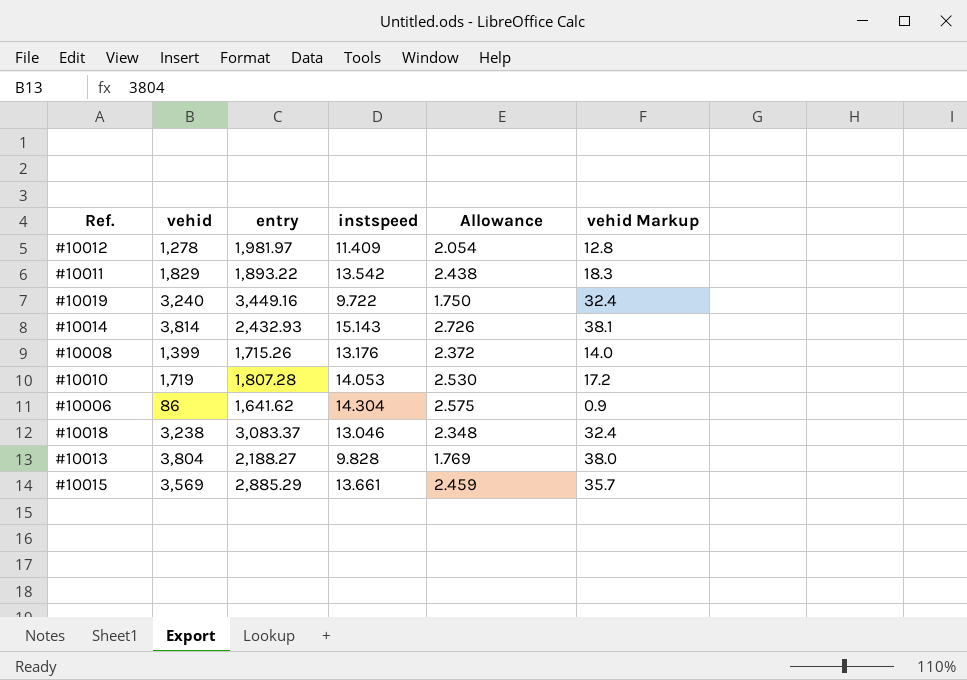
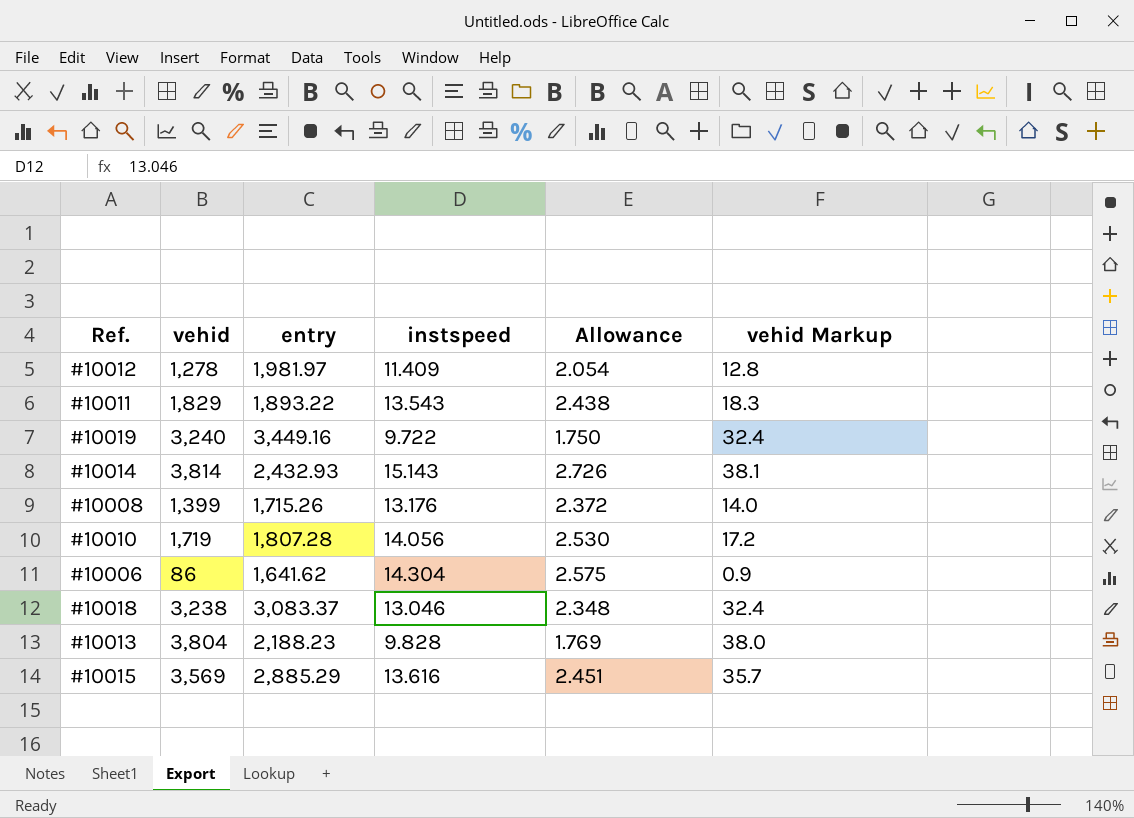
#10011 | instspeed: 13.542 -> 13.543
#10010 | instspeed: 14.053 -> 14.056
#10013 | entry: 2,188.27 -> 2,188.23
#10015 | instspeed: 13.661 -> 13.616
#10015 | Allowance: 2.459 -> 2.451

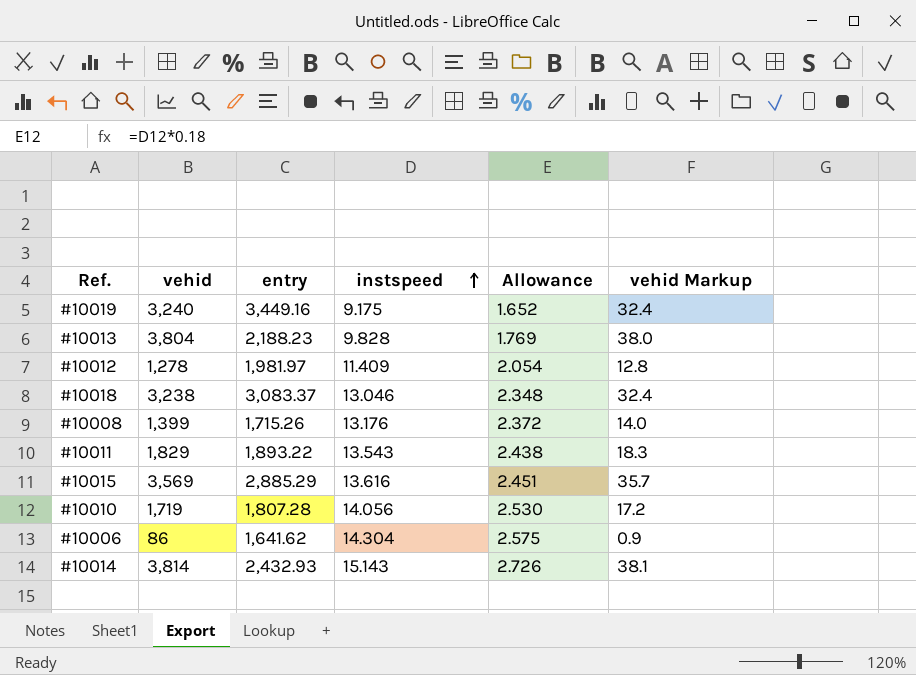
row order: none -> instspeed ascending
#10019 | instspeed: 9.722 -> 9.175
#10019 | Allowance: 1.750 -> 1.652

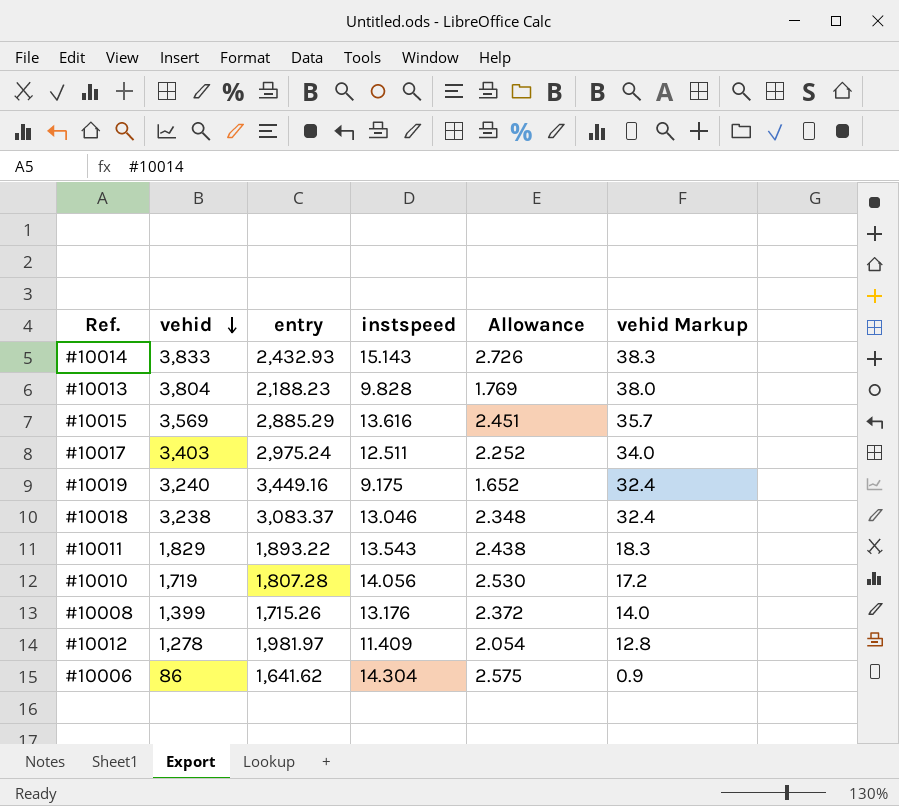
row order: instspeed ascending -> vehid descending
#10014 | vehid: 3,814 -> 3,833
#10014 | vehid Markup: 38.1 -> 38.3
row #10017: none -> 3,403 | 2,975.24 | 12.511 | 2.252 | 34.0

